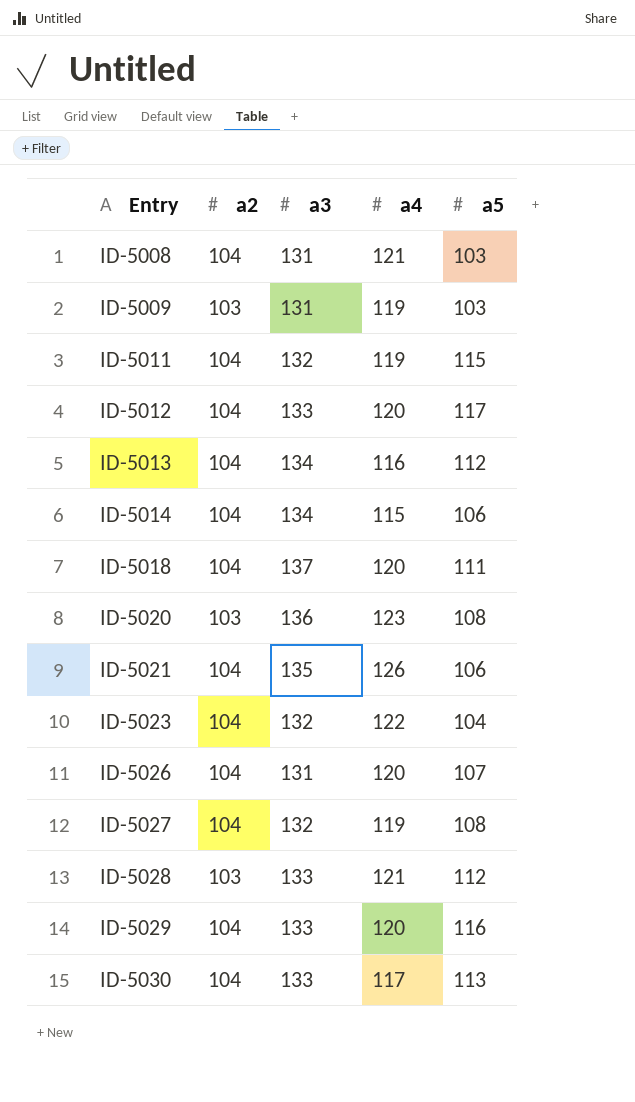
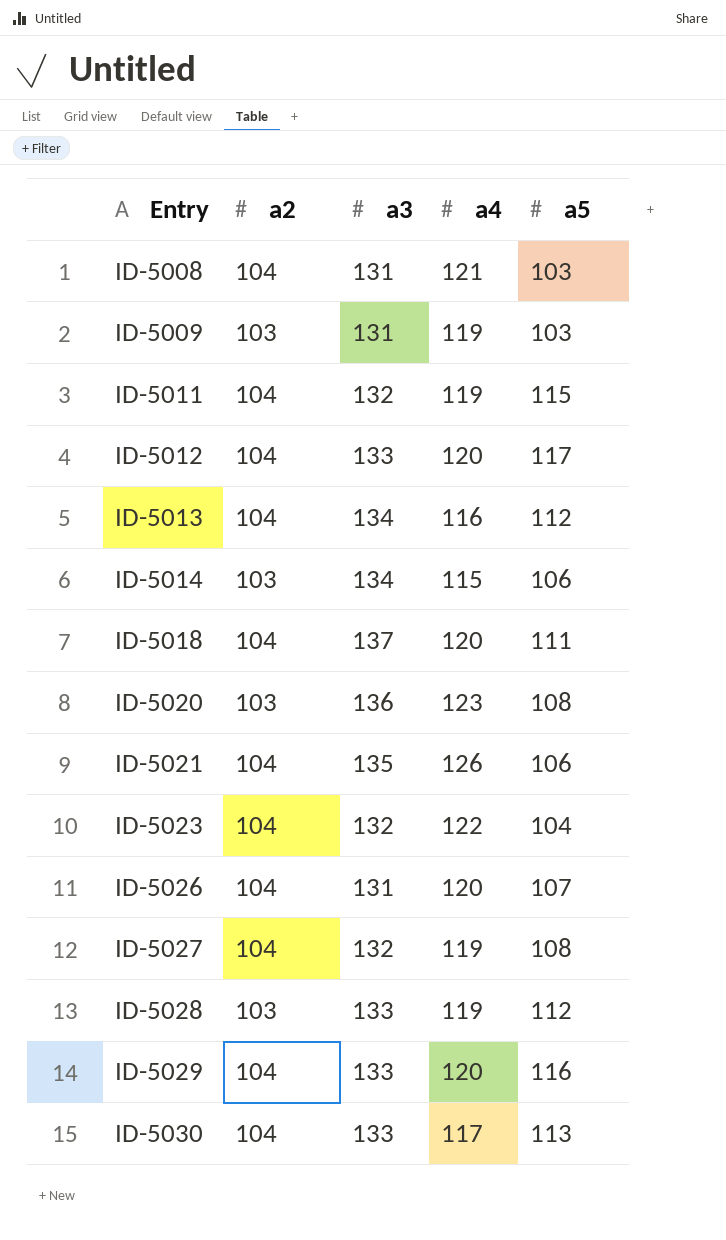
ID-5014 | a2: 104 -> 103
ID-5028 | a4: 121 -> 119

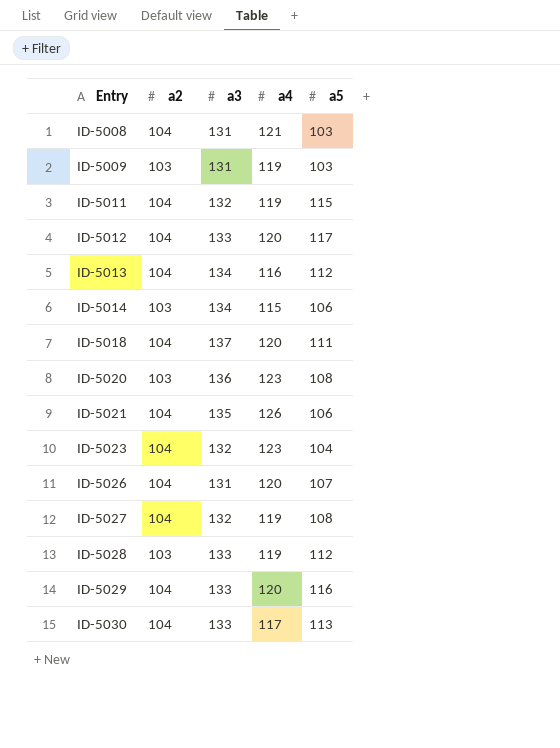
ID-5023 | a4: 122 -> 123

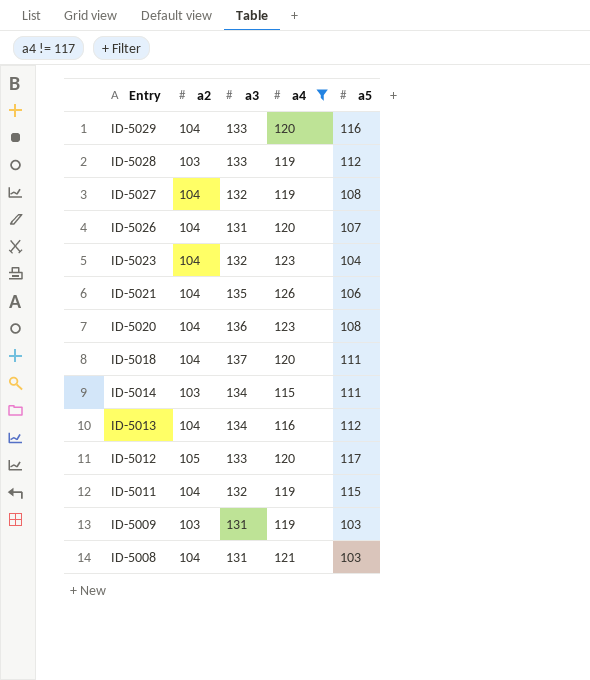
filter: none -> a4 != 117
row order: Entry ascending -> Entry descending
ID-5020 | a2: 103 -> 104
ID-5014 | a5: 106 -> 111
ID-5012 | a2: 104 -> 105

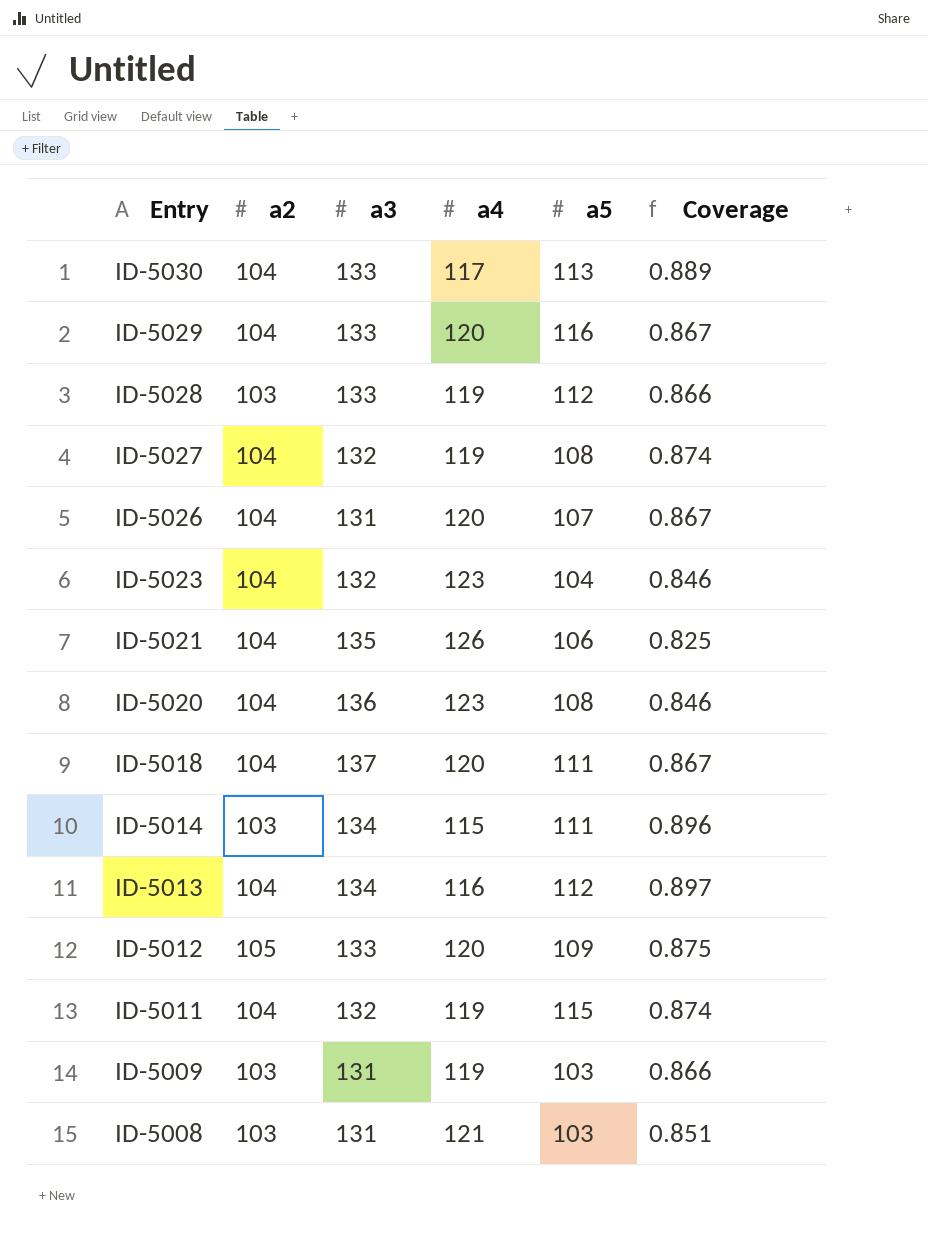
filter: a4 != 117 -> none
column Coverage | formula: none -> [a2] / [a4]
ID-5012 | a5: 117 -> 109
ID-5008 | a2: 104 -> 103

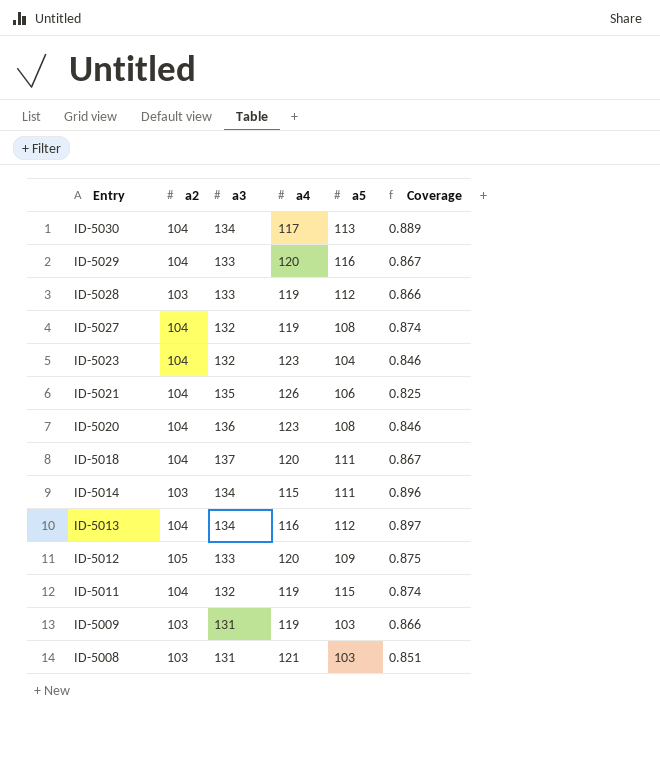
row ID-5026: 104 | 131 | 120 | 107 | 0.867 -> none
ID-5030 | a3: 133 -> 134

